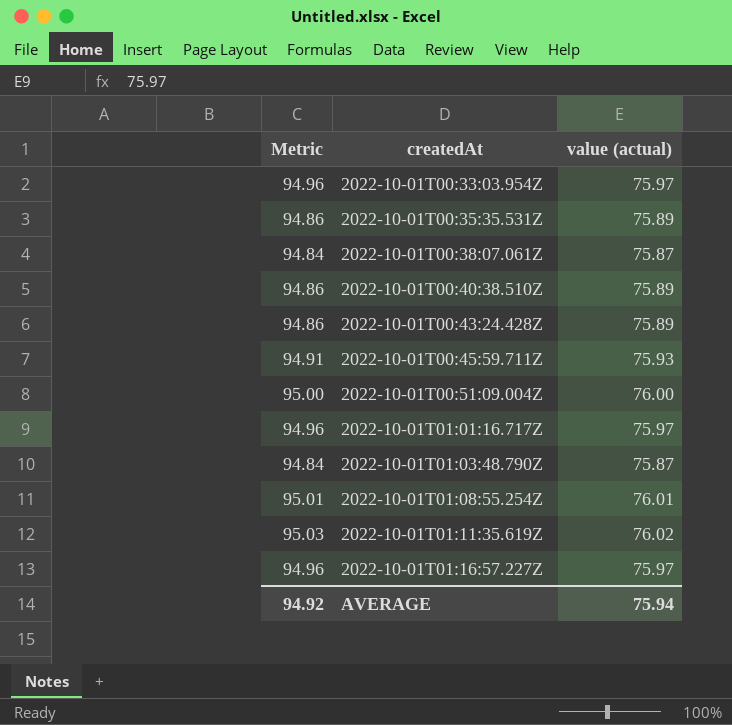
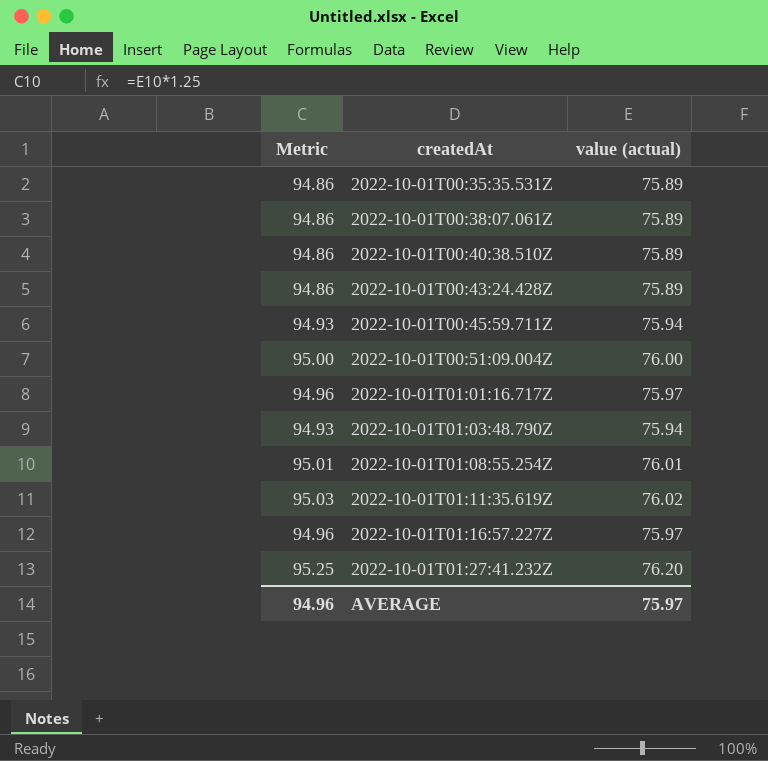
row 2022-10-01T00:33:03.954Z: 94.96 | 75.97 -> none
2022-10-01T00:38:07.061Z | Metric: 94.84 -> 94.86
2022-10-01T00:38:07.061Z | value (actual): 75.87 -> 75.89
2022-10-01T00:45:59.711Z | Metric: 94.91 -> 94.93
2022-10-01T00:45:59.711Z | value (actual): 75.93 -> 75.94
2022-10-01T01:03:48.790Z | Metric: 94.84 -> 94.93
2022-10-01T01:03:48.790Z | value (actual): 75.87 -> 75.94
row 2022-10-01T01:27:41.232Z: none -> 95.25 | 76.20
AVERAGE | Metric: 94.92 -> 94.96
AVERAGE | value (actual): 75.94 -> 75.97

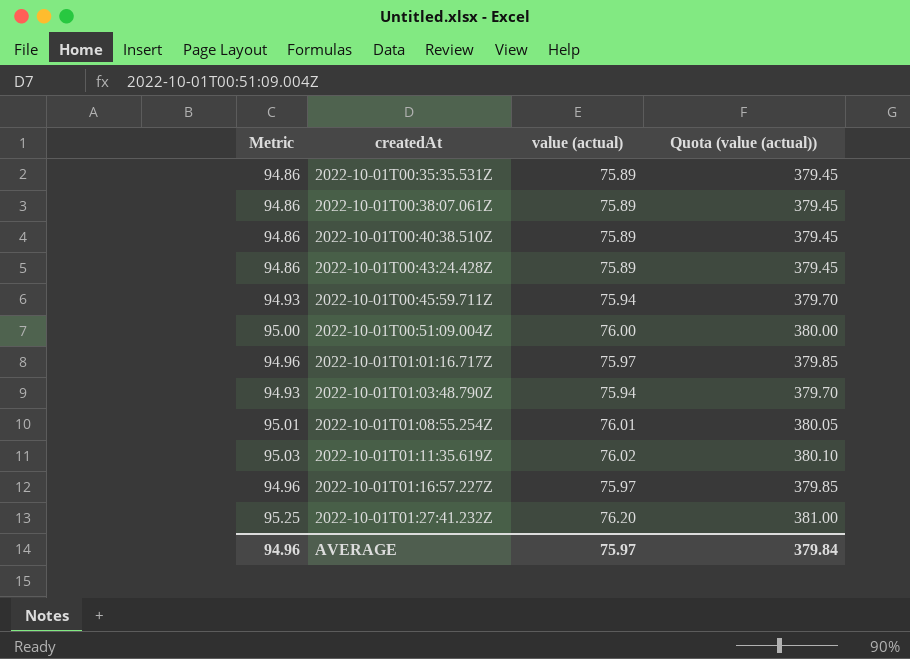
column Quota (value (actual)) | formula: none -> [value (actual)] * 5

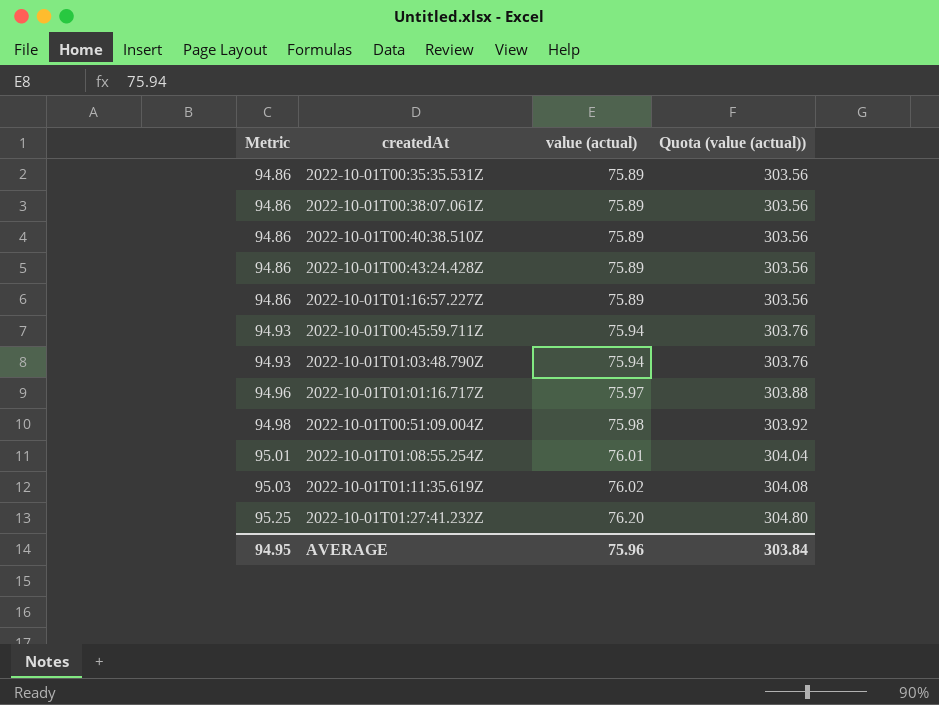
row order: createdAt ascending -> Metric ascending
column Quota (value (actual)) | formula: [value (actual)] * 5 -> [value (actual)] * 4
2022-10-01T01:16:57.227Z | Metric: 94.96 -> 94.86
2022-10-01T01:16:57.227Z | value (actual): 75.97 -> 75.89
2022-10-01T00:51:09.004Z | Metric: 95.00 -> 94.98
2022-10-01T00:51:09.004Z | value (actual): 76.00 -> 75.98
AVERAGE | Metric: 94.96 -> 94.95
AVERAGE | value (actual): 75.97 -> 75.96
AVERAGE | Quota (value (actual)): 379.84 -> 303.84

